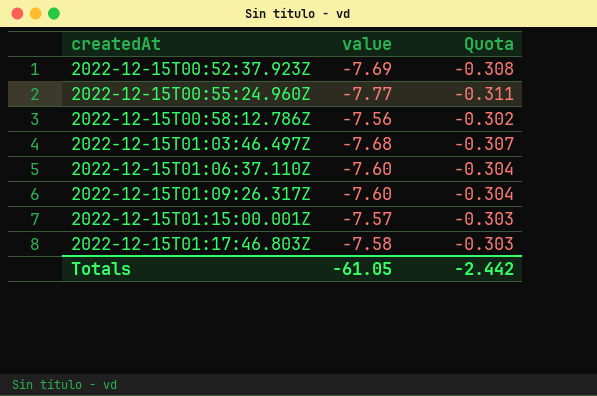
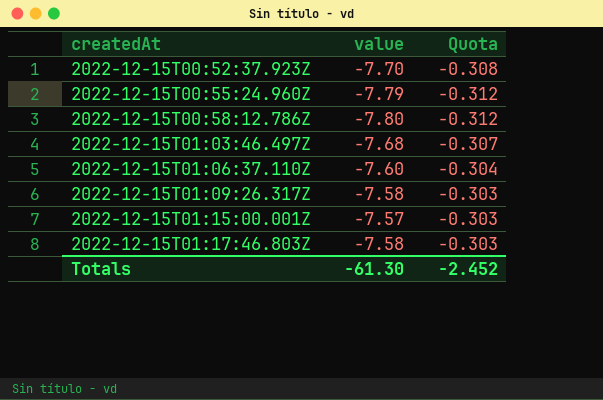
2022-12-15T00:52:37.923Z | value: -7.69 -> -7.70
2022-12-15T00:55:24.960Z | value: -7.77 -> -7.79
2022-12-15T00:55:24.960Z | Quota: -0.311 -> -0.312
2022-12-15T00:58:12.786Z | value: -7.56 -> -7.80
2022-12-15T00:58:12.786Z | Quota: -0.302 -> -0.312
2022-12-15T01:09:26.317Z | value: -7.60 -> -7.58
2022-12-15T01:09:26.317Z | Quota: -0.304 -> -0.303
Totals | value: -61.05 -> -61.30
Totals | Quota: -2.442 -> -2.452

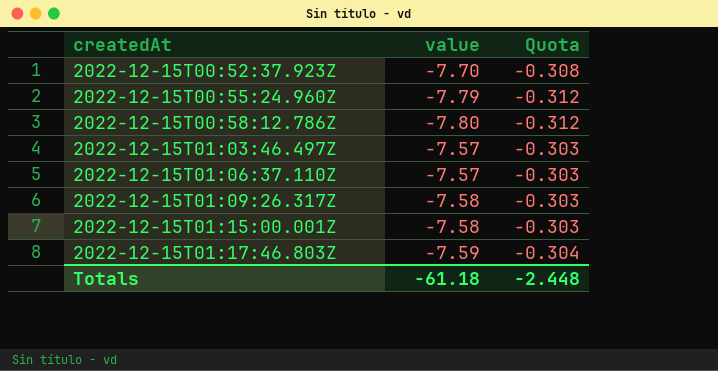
2022-12-15T01:03:46.497Z | value: -7.68 -> -7.57
2022-12-15T01:03:46.497Z | Quota: -0.307 -> -0.303
2022-12-15T01:06:37.110Z | value: -7.60 -> -7.57
2022-12-15T01:06:37.110Z | Quota: -0.304 -> -0.303
2022-12-15T01:15:00.001Z | value: -7.57 -> -7.58
2022-12-15T01:17:46.803Z | value: -7.58 -> -7.59
2022-12-15T01:17:46.803Z | Quota: -0.303 -> -0.304
Totals | value: -61.30 -> -61.18
Totals | Quota: -2.452 -> -2.448

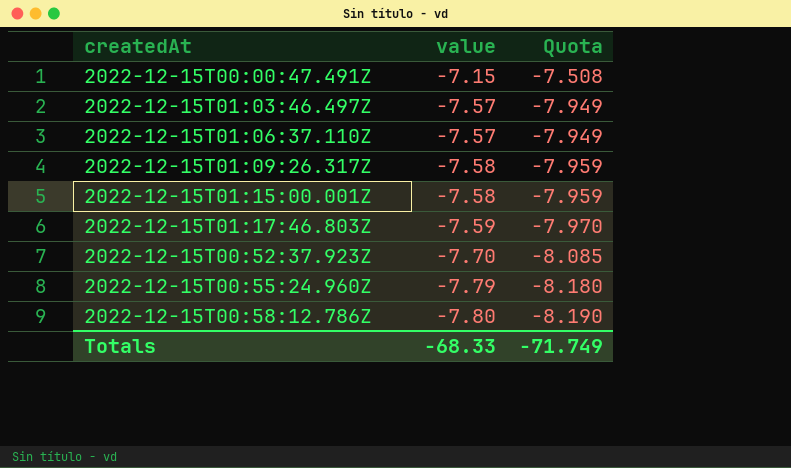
row order: createdAt ascending -> value descending
column Quota | formula: [value] * 0.04 -> [value] * 1.05
row 2022-12-15T00:00:47.491Z: none -> -7.15 | -7.508
Totals | value: -61.18 -> -68.33
Totals | Quota: -2.448 -> -71.749

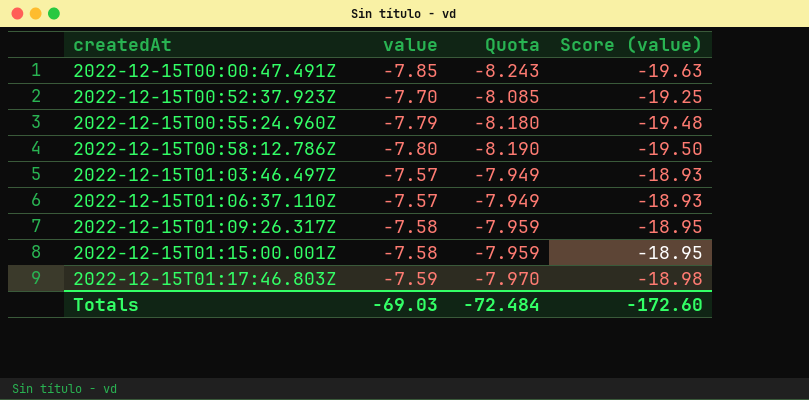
row order: value descending -> createdAt ascending
column Score (value) | formula: none -> [value] * 2.5
2022-12-15T00:00:47.491Z | value: -7.15 -> -7.85
2022-12-15T00:00:47.491Z | Quota: -7.508 -> -8.243
Totals | value: -68.33 -> -69.03
Totals | Quota: -71.749 -> -72.484

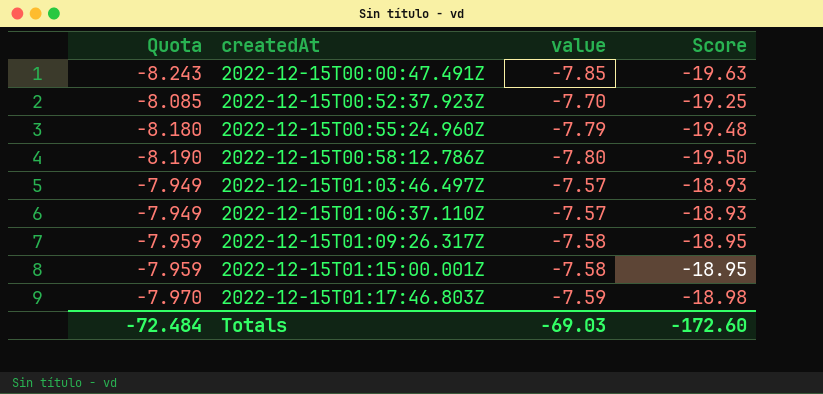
column Quota | position: 3 -> 1
column name: Score (value) -> Score

